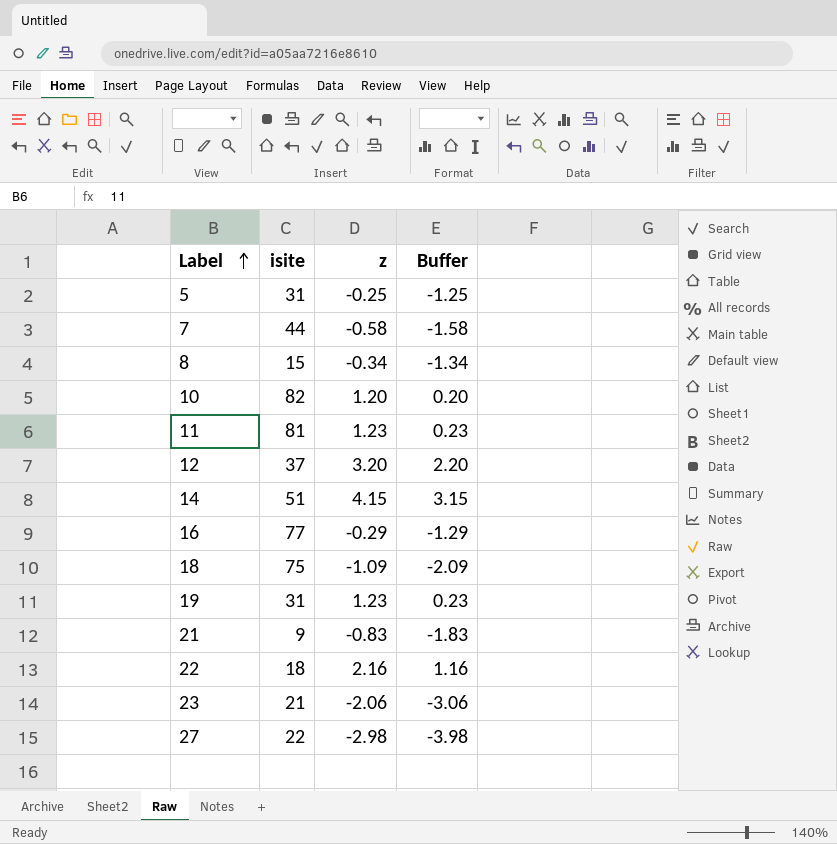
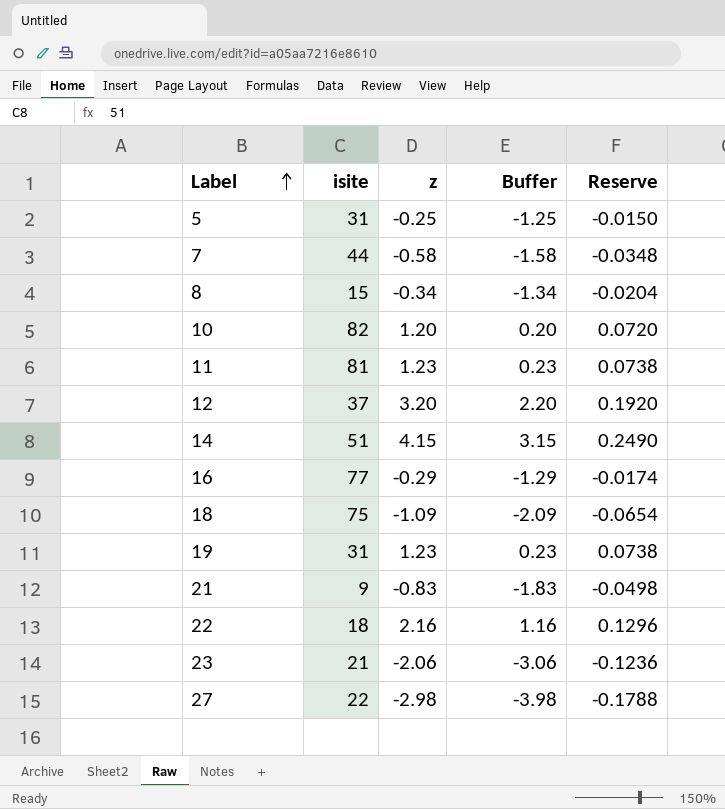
column Reserve | formula: none -> [z] * 0.06

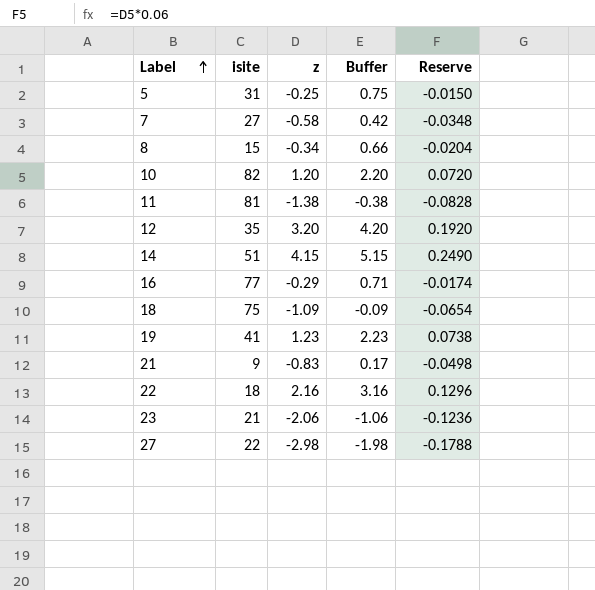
column Buffer | formula: [z] - 1 -> [z] + 1
7 | isite: 44 -> 27
11 | z: 1.23 -> -1.38
11 | Reserve: 0.0738 -> -0.0828
12 | isite: 37 -> 35
19 | isite: 31 -> 41

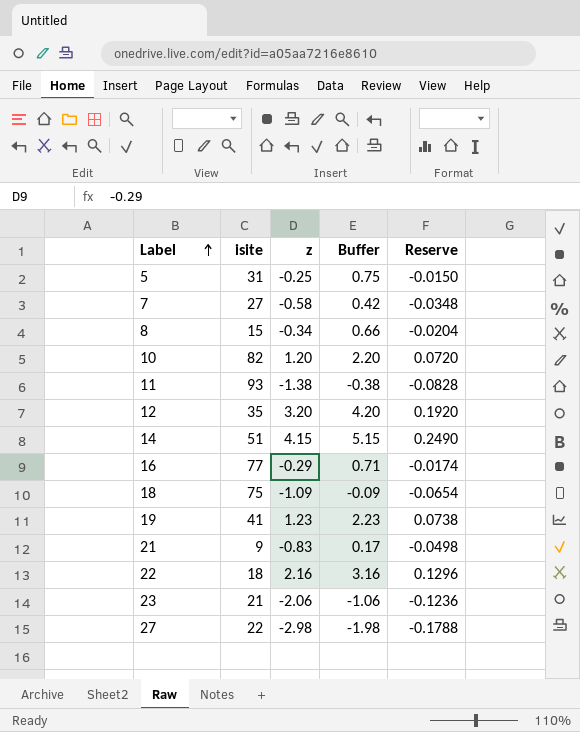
11 | isite: 81 -> 93

